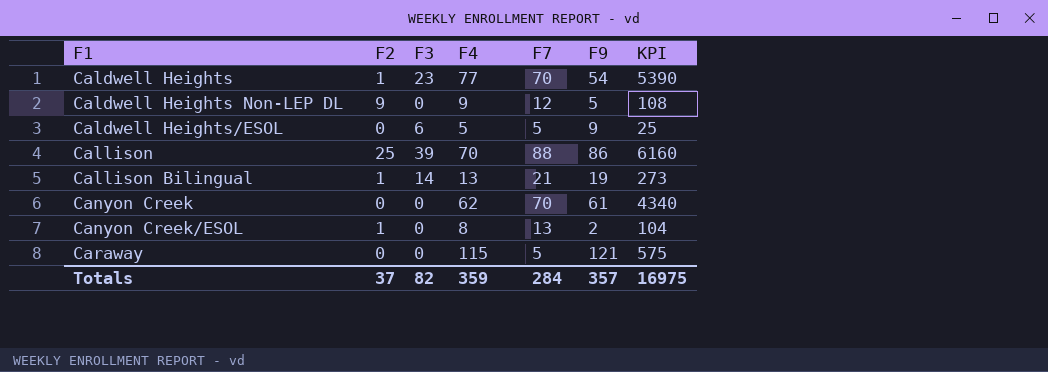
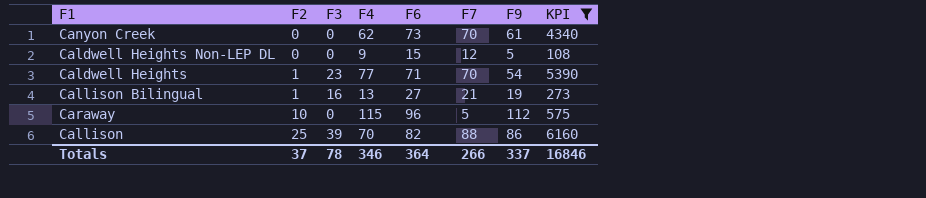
filter: none -> KPI >= 108
row order: F1 ascending -> F2 ascending
column F6 | position: none -> 5
Caldwell Heights Non-LEP DL | F2: 9 -> 0
Callison Bilingual | F3: 14 -> 16
Caraway | F2: 0 -> 10
Caraway | F9: 121 -> 112
Totals | F3: 82 -> 78
Totals | F4: 359 -> 346
Totals | F7: 284 -> 266
Totals | F9: 357 -> 337
Totals | KPI: 16975 -> 16846

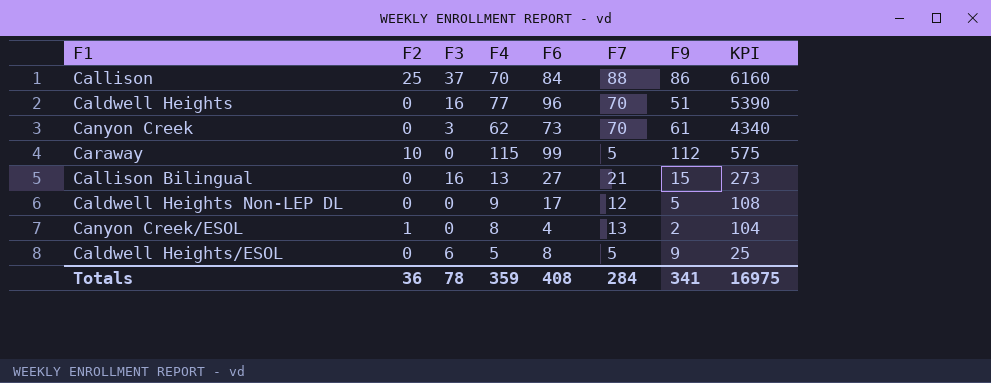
filter: KPI >= 108 -> none
row order: F2 ascending -> KPI descending
Callison | F3: 39 -> 37
Callison | F6: 82 -> 84
Caldwell Heights | F2: 1 -> 0
Caldwell Heights | F3: 23 -> 16
Caldwell Heights | F6: 71 -> 96
Caldwell Heights | F9: 54 -> 51
Canyon Creek | F3: 0 -> 3
Caraway | F6: 96 -> 99
Callison Bilingual | F2: 1 -> 0
Callison Bilingual | F9: 19 -> 15
Caldwell Heights Non-LEP DL | F6: 15 -> 17
Totals | F2: 37 -> 36
Totals | F4: 346 -> 359
Totals | F6: 364 -> 408
Totals | F7: 266 -> 284
Totals | F9: 337 -> 341
Totals | KPI: 16846 -> 16975

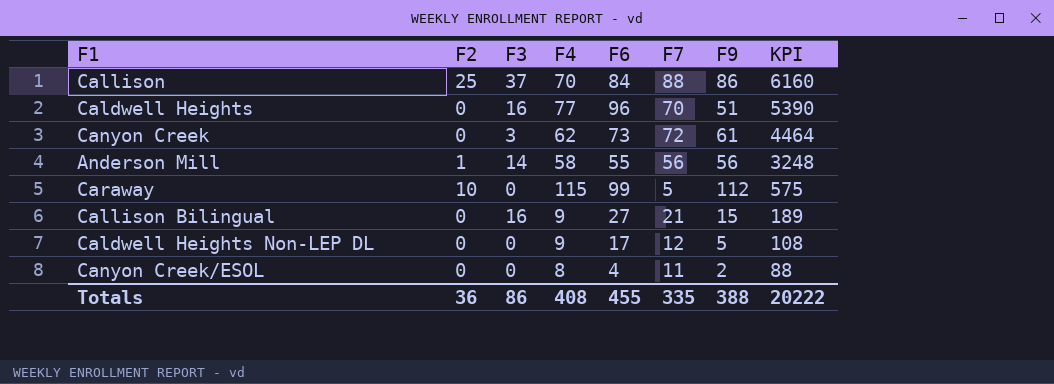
row Caldwell Heights/ESOL: 0 | 6 | 5 | 8 | 5 | 9 | 25 -> none
Canyon Creek | F7: 70 -> 72
Canyon Creek | KPI: 4340 -> 4464
row Anderson Mill: none -> 1 | 14 | 58 | 55 | 56 | 56 | 3248
Callison Bilingual | F4: 13 -> 9
Callison Bilingual | KPI: 273 -> 189
Canyon Creek/ESOL | F2: 1 -> 0
Canyon Creek/ESOL | F7: 13 -> 11
Canyon Creek/ESOL | KPI: 104 -> 88
Totals | F3: 78 -> 86
Totals | F4: 359 -> 408
Totals | F6: 408 -> 455
Totals | F7: 284 -> 335
Totals | F9: 341 -> 388
Totals | KPI: 16975 -> 20222

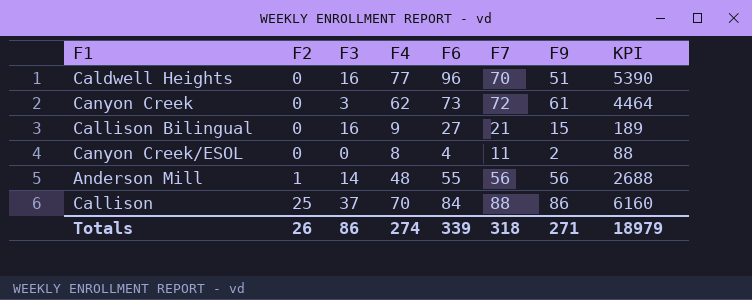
row order: KPI descending -> F2 ascending
row Caraway: 10 | 0 | 115 | 99 | 5 | 112 | 575 -> none
row Caldwell Heights Non-LEP DL: 0 | 0 | 9 | 17 | 12 | 5 | 108 -> none
Anderson Mill | F4: 58 -> 48
Anderson Mill | KPI: 3248 -> 2688
Totals | F2: 36 -> 26
Totals | F4: 408 -> 274
Totals | F6: 455 -> 339
Totals | F7: 335 -> 318
Totals | F9: 388 -> 271
Totals | KPI: 20222 -> 18979

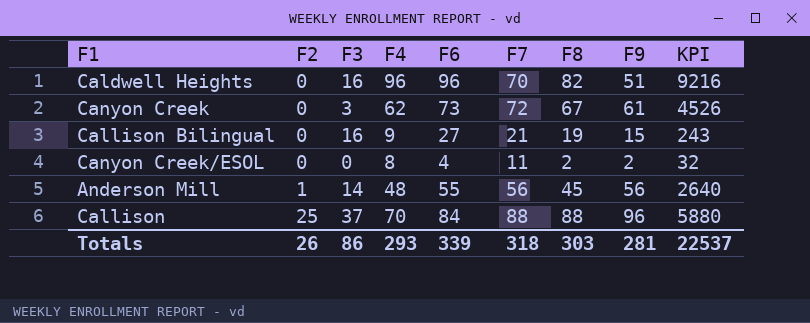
column F8 | position: none -> 7
column KPI | formula: [F4] * [F7] -> [F4] * [F6]
Caldwell Heights | F4: 77 -> 96
Callison | F9: 86 -> 96
Totals | F4: 274 -> 293
Totals | F9: 271 -> 281
Totals | KPI: 18979 -> 22537

